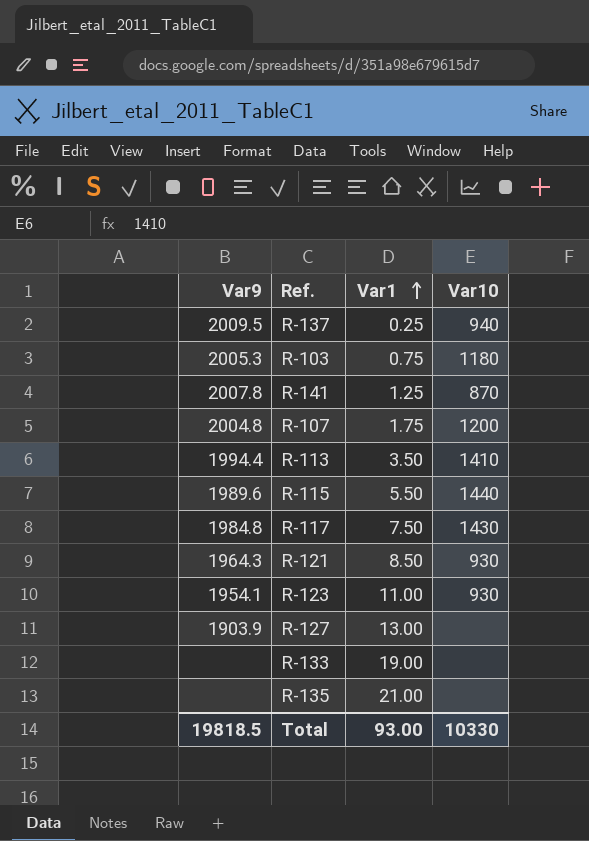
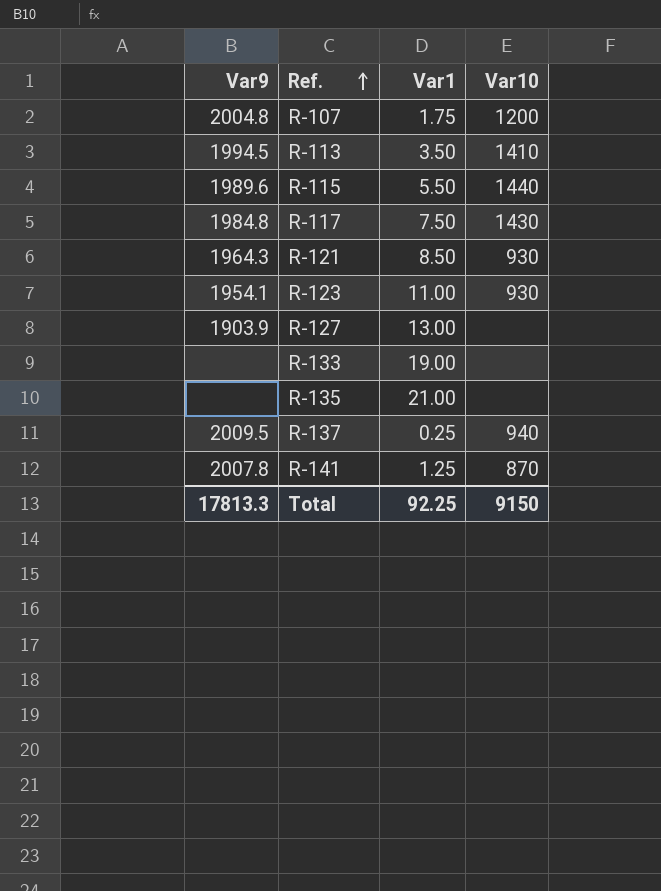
row order: Var1 ascending -> Ref. ascending
row R-103: 2005.3 | 0.75 | 1180 -> none
R-113 | Var9: 1994.4 -> 1994.5
Total | Var9: 19818.5 -> 17813.3
Total | Var1: 93.00 -> 92.25
Total | Var10: 10330 -> 9150

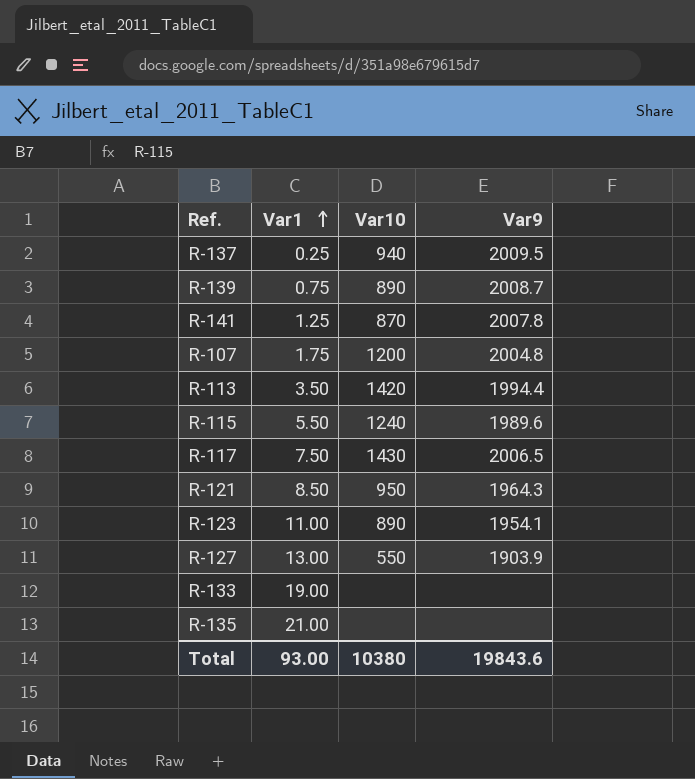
row order: Ref. ascending -> Var1 ascending
column Var9 | position: 1 -> 4
row R-139: none -> 0.75 | 890 | 2008.7
R-113 | Var10: 1410 -> 1420
R-113 | Var9: 1994.5 -> 1994.4
R-115 | Var10: 1440 -> 1240
R-117 | Var9: 1984.8 -> 2006.5
R-121 | Var10: 930 -> 950
R-123 | Var10: 930 -> 890
R-127 | Var10: none -> 550
Total | Var1: 92.25 -> 93.00
Total | Var10: 9150 -> 10380
Total | Var9: 17813.3 -> 19843.6

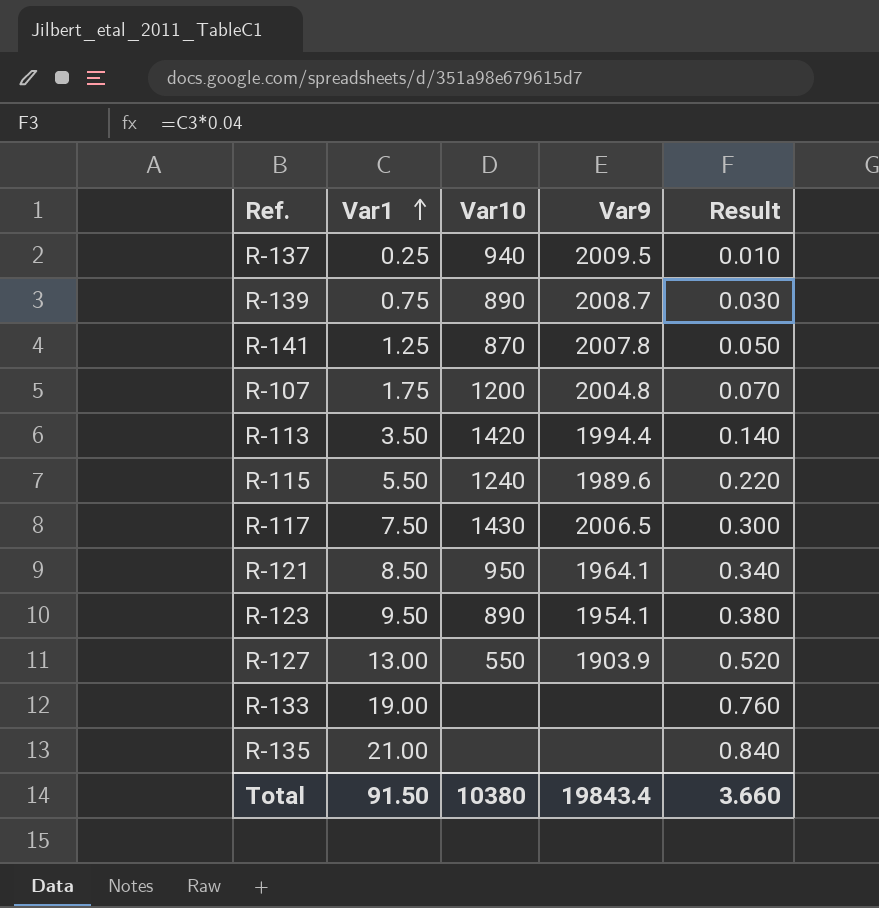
column Result | formula: none -> [Var1] * 0.04
R-121 | Var9: 1964.3 -> 1964.1
R-123 | Var1: 11.00 -> 9.50
Total | Var1: 93.00 -> 91.50
Total | Var9: 19843.6 -> 19843.4

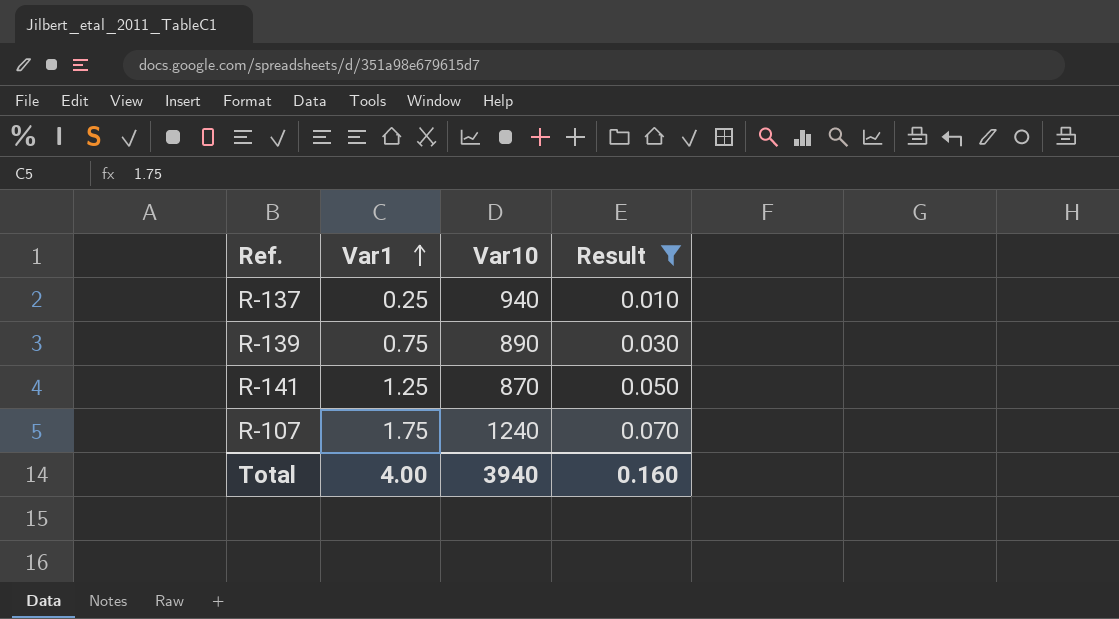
filter: none -> Result <= 0.070
column Var9 | position: 4 -> none
R-107 | Var10: 1200 -> 1240
Total | Var1: 91.50 -> 4.00
Total | Var10: 10380 -> 3940
Total | Result: 3.660 -> 0.160

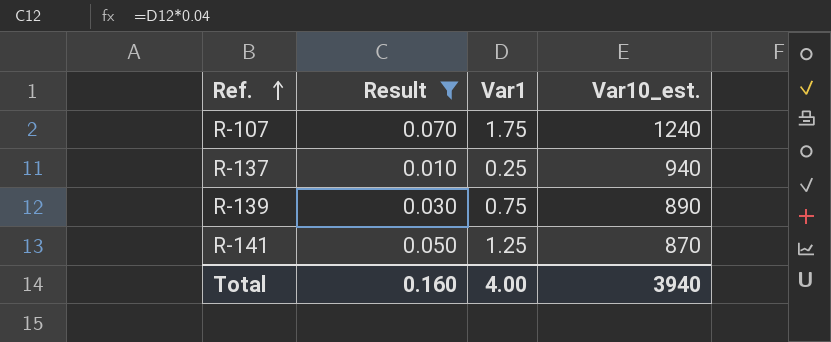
row order: Var1 ascending -> Ref. ascending
column Result | position: 4 -> 2
column name: Var10 -> Var10_est.

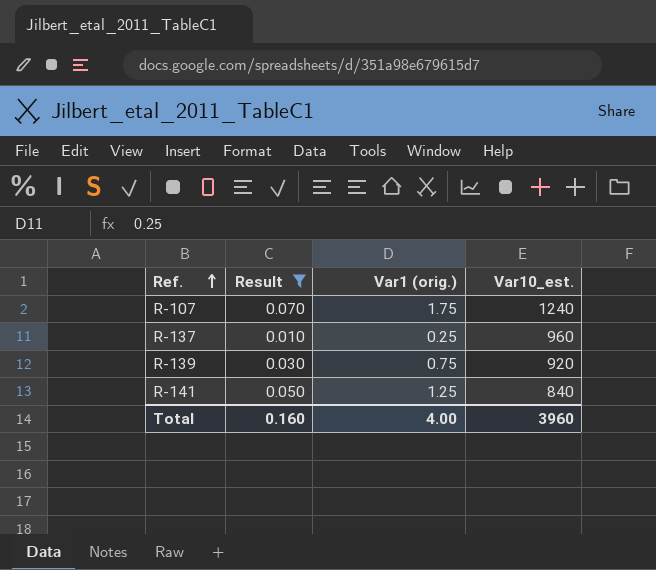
column name: Var1 -> Var1 (orig.)
R-137 | Var10_est.: 940 -> 960
R-139 | Var10_est.: 890 -> 920
R-141 | Var10_est.: 870 -> 840
Total | Var10_est.: 3940 -> 3960

